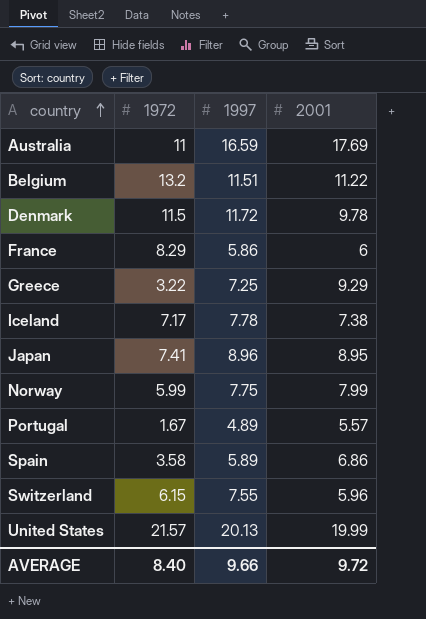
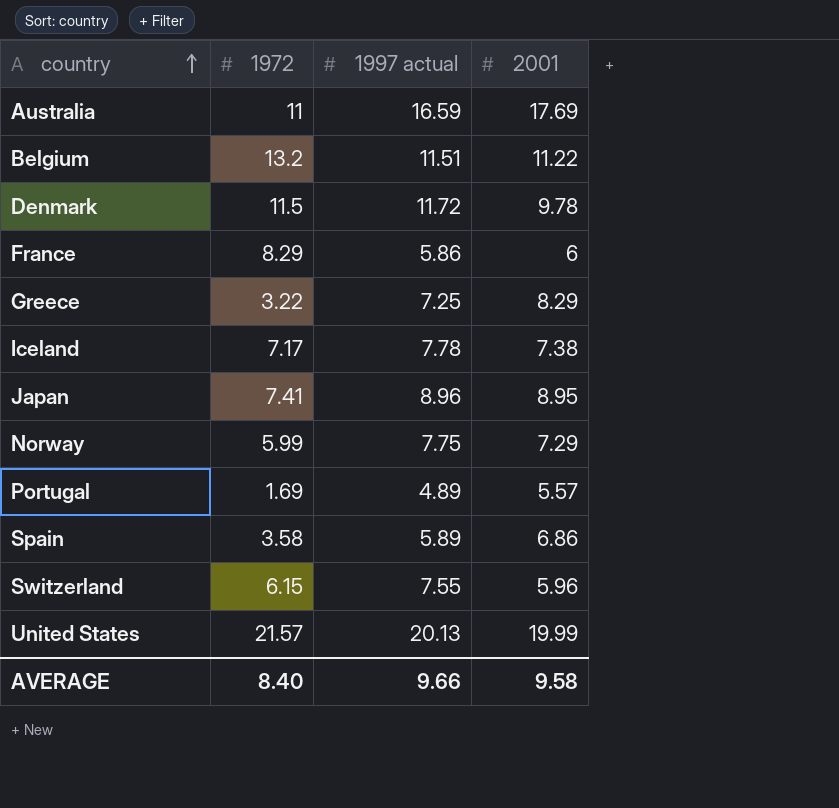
column name: 1997 -> 1997 actual
Greece | 2001: 9.29 -> 8.29
Norway | 2001: 7.99 -> 7.29
Portugal | 1972: 1.67 -> 1.69
AVERAGE | 2001: 9.72 -> 9.58

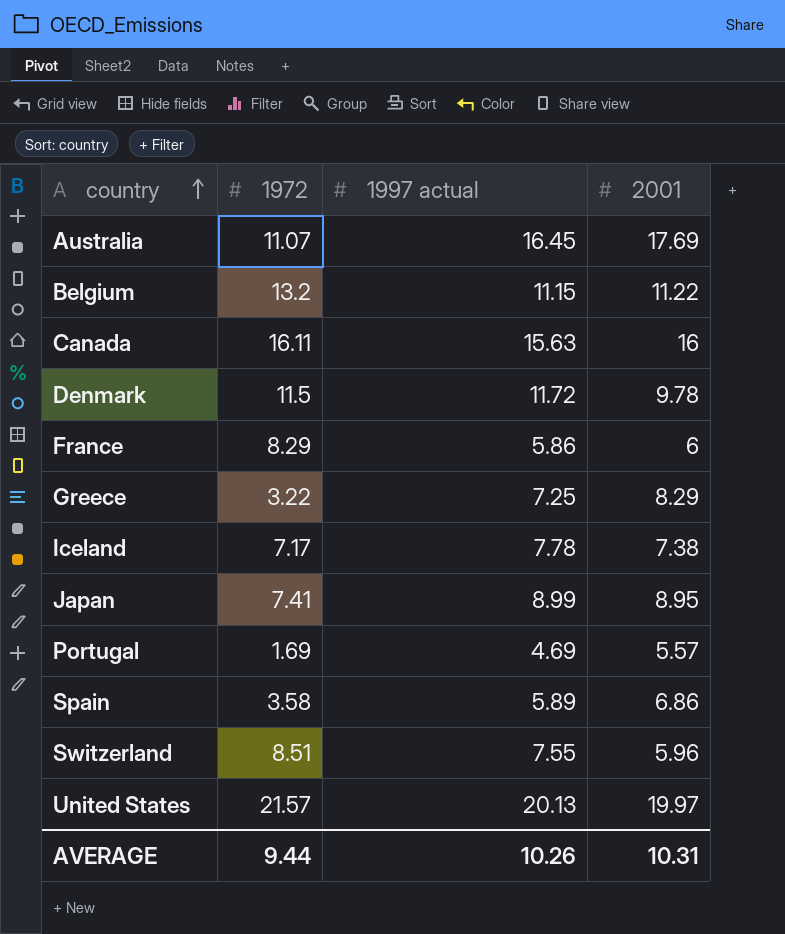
row Norway: 5.99 | 7.75 | 7.29 -> none
Australia | 1972: 11 -> 11.07
Australia | 1997 actual: 16.59 -> 16.45
Belgium | 1997 actual: 11.51 -> 11.15
row Canada: none -> 16.11 | 15.63 | 16
Japan | 1997 actual: 8.96 -> 8.99
Portugal | 1997 actual: 4.89 -> 4.69
Switzerland | 1972: 6.15 -> 8.51
United States | 2001: 19.99 -> 19.97
AVERAGE | 1972: 8.40 -> 9.44
AVERAGE | 1997 actual: 9.66 -> 10.26
AVERAGE | 2001: 9.58 -> 10.31

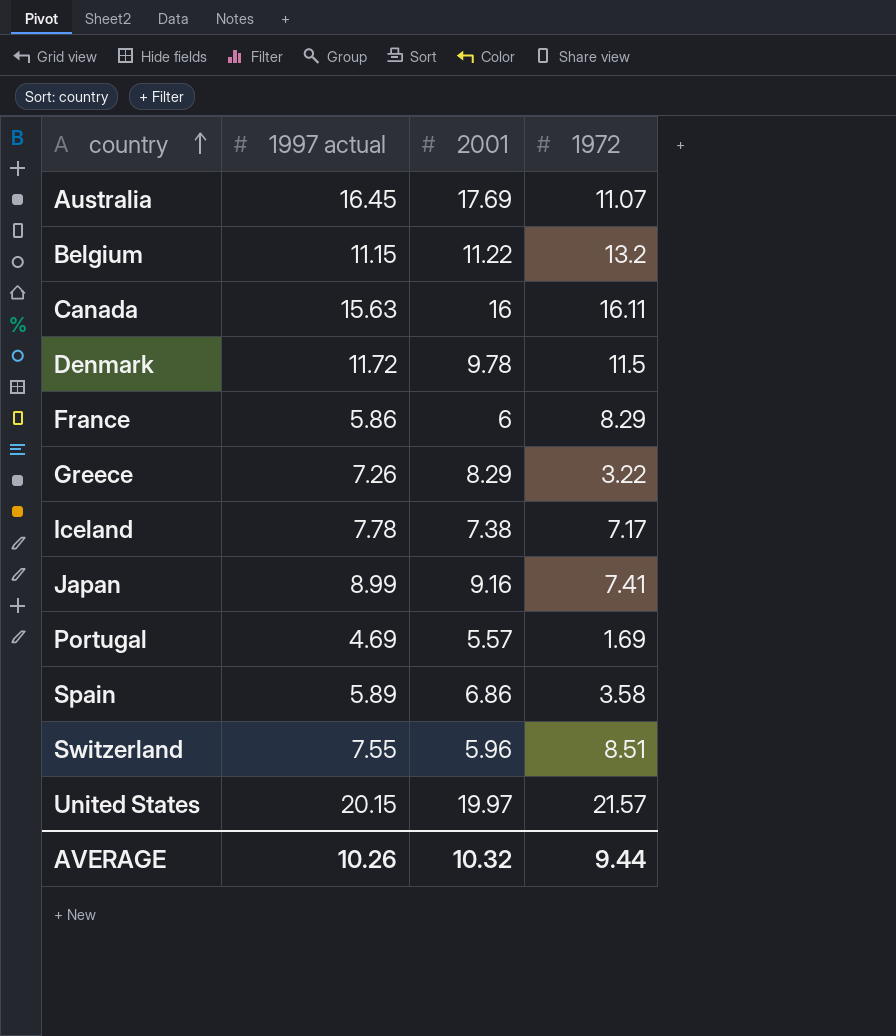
column 1972 | position: 2 -> 4
Greece | 1997 actual: 7.25 -> 7.26
Japan | 2001: 8.95 -> 9.16
United States | 1997 actual: 20.13 -> 20.15
AVERAGE | 2001: 10.31 -> 10.32

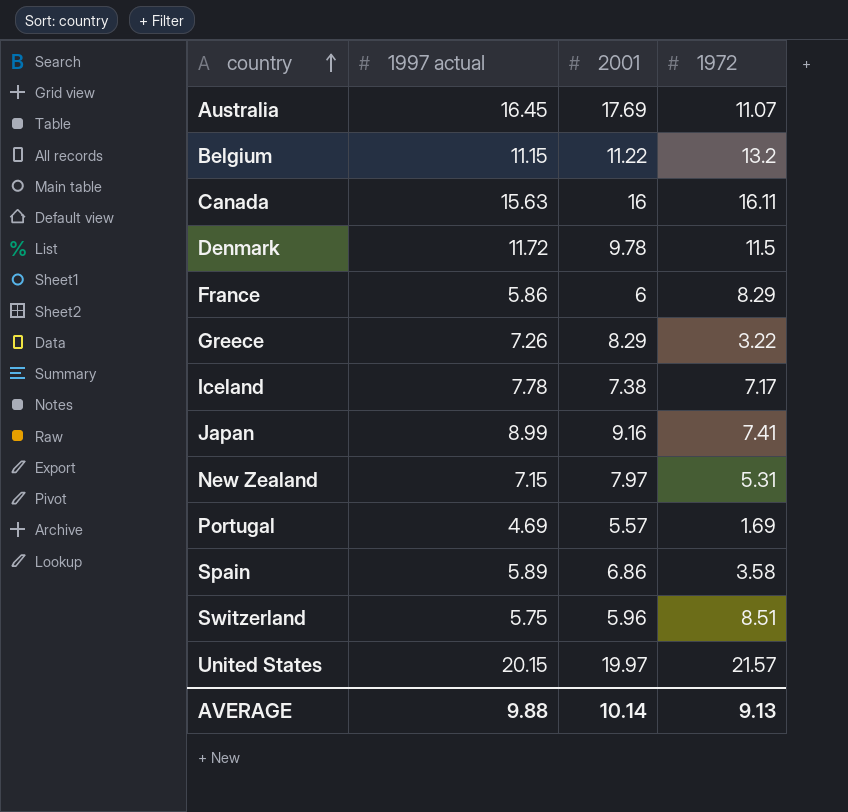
row New Zealand: none -> 7.15 | 7.97 | 5.31
Switzerland | 1997 actual: 7.55 -> 5.75
AVERAGE | 1997 actual: 10.26 -> 9.88
AVERAGE | 2001: 10.32 -> 10.14
AVERAGE | 1972: 9.44 -> 9.13

